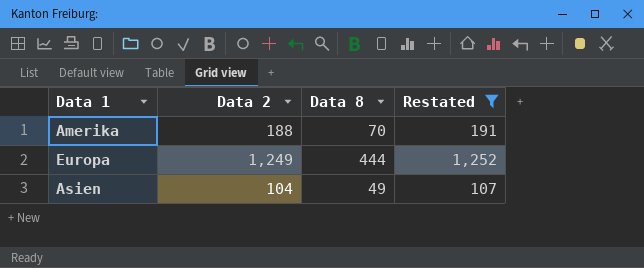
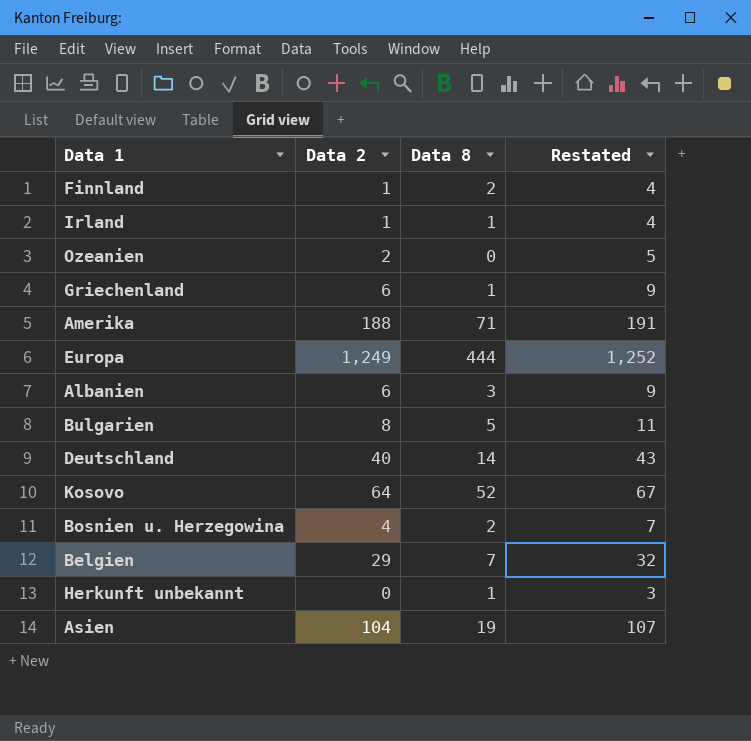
filter: Restated >= 107 -> none
Amerika | Data 8: 70 -> 71
Asien | Data 8: 49 -> 19

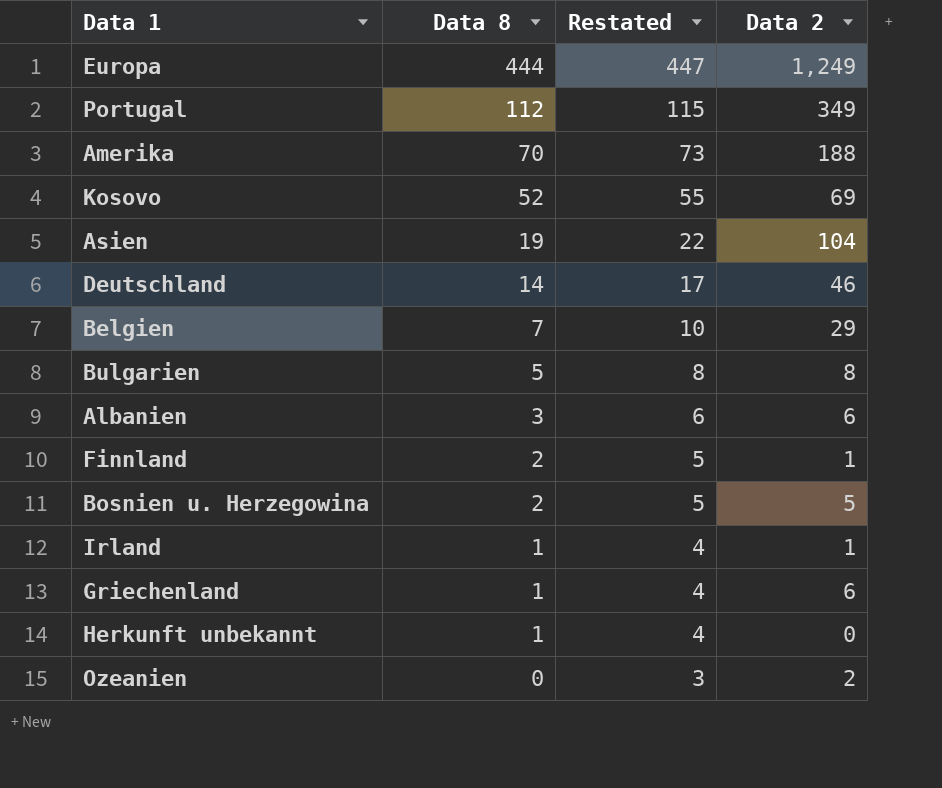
row order: none -> Data 8 descending
column Restated | formula: [Data 2] + 3 -> [Data 8] + 3
column Data 2 | position: 2 -> 4
row Portugal: none -> 112 | 115 | 349
Amerika | Data 8: 71 -> 70
Kosovo | Data 2: 64 -> 69
Deutschland | Data 2: 40 -> 46
Bosnien u. Herzegowina | Data 2: 4 -> 5

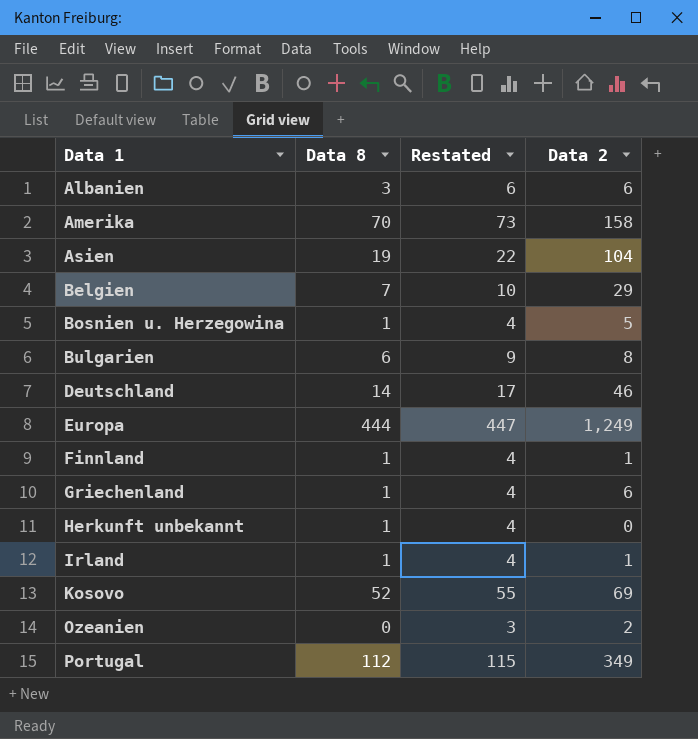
row order: Data 8 descending -> Data 1 ascending
Amerika | Data 2: 188 -> 158
Bosnien u. Herzegowina | Data 8: 2 -> 1
Bosnien u. Herzegowina | Restated: 5 -> 4
Bulgarien | Data 8: 5 -> 6
Bulgarien | Restated: 8 -> 9
Finnland | Data 8: 2 -> 1
Finnland | Restated: 5 -> 4

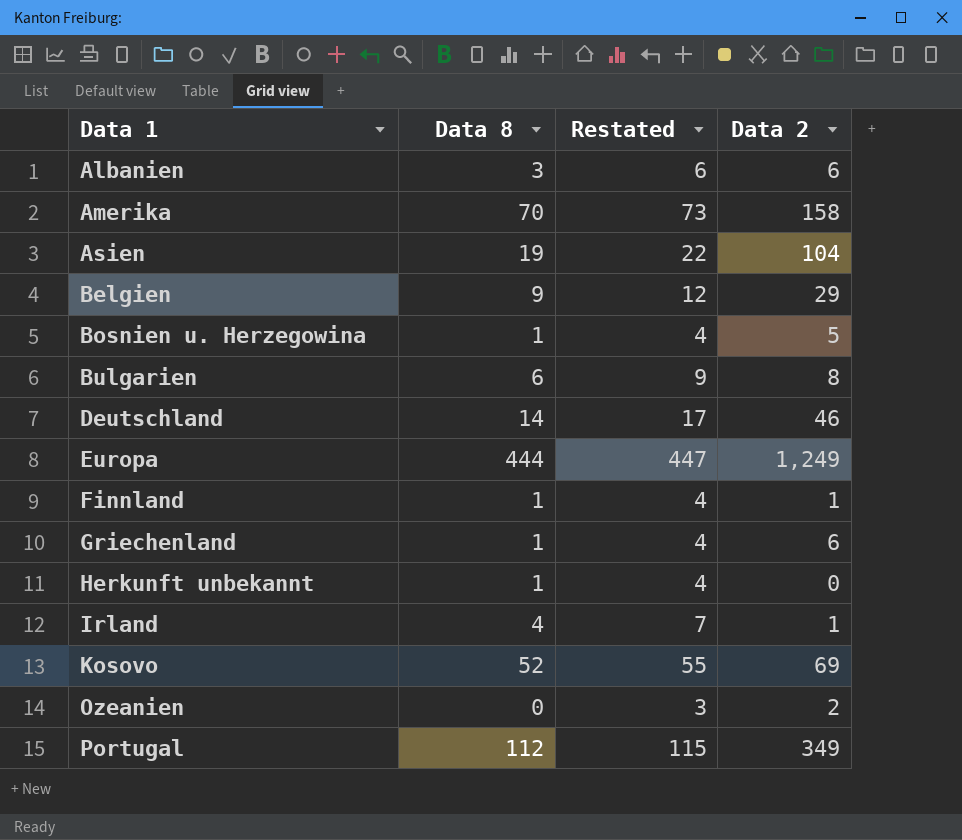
Belgien | Data 8: 7 -> 9
Belgien | Restated: 10 -> 12
Irland | Data 8: 1 -> 4
Irland | Restated: 4 -> 7

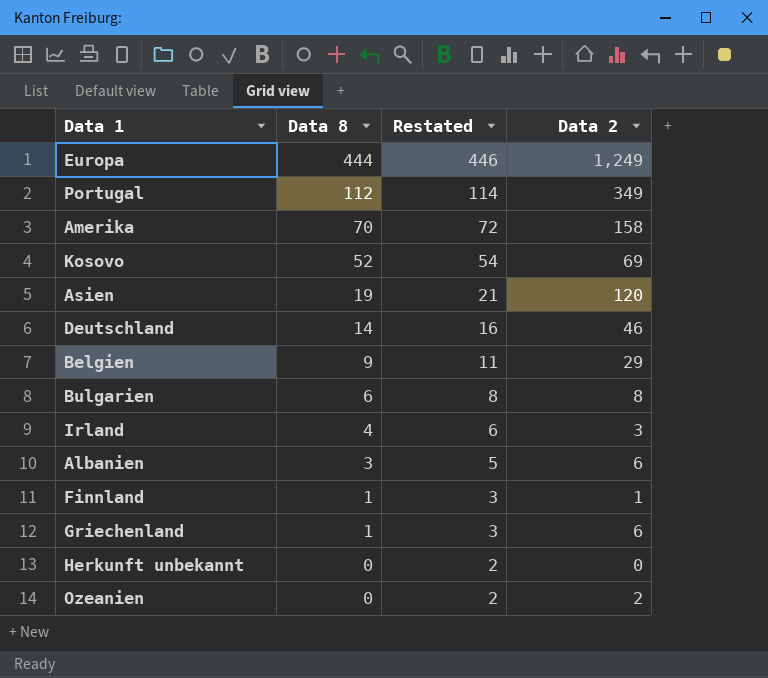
row order: Data 1 ascending -> Data 8 descending
column Restated | formula: [Data 8] + 3 -> [Data 8] + 2
row Bosnien u. Herzegowina: 1 | 4 | 5 -> none
Asien | Data 2: 104 -> 120
Irland | Data 2: 1 -> 3
Herkunft unbekannt | Data 8: 1 -> 0

